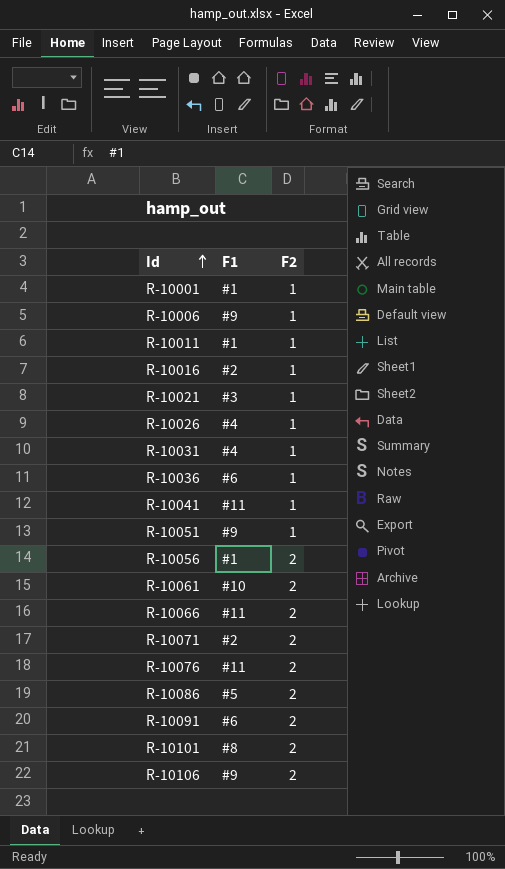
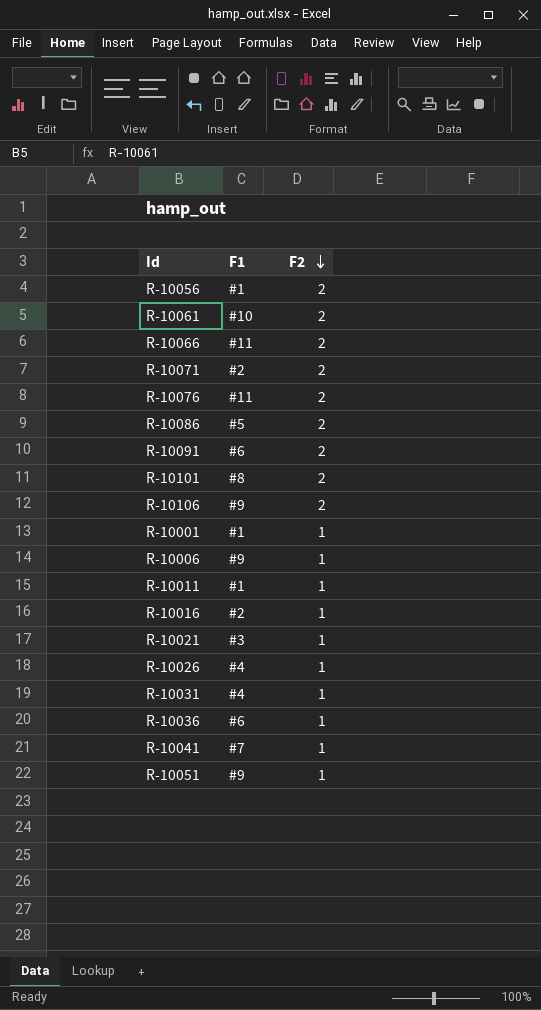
row order: Id ascending -> F2 descending
R-10041 | F1: #11 -> #7

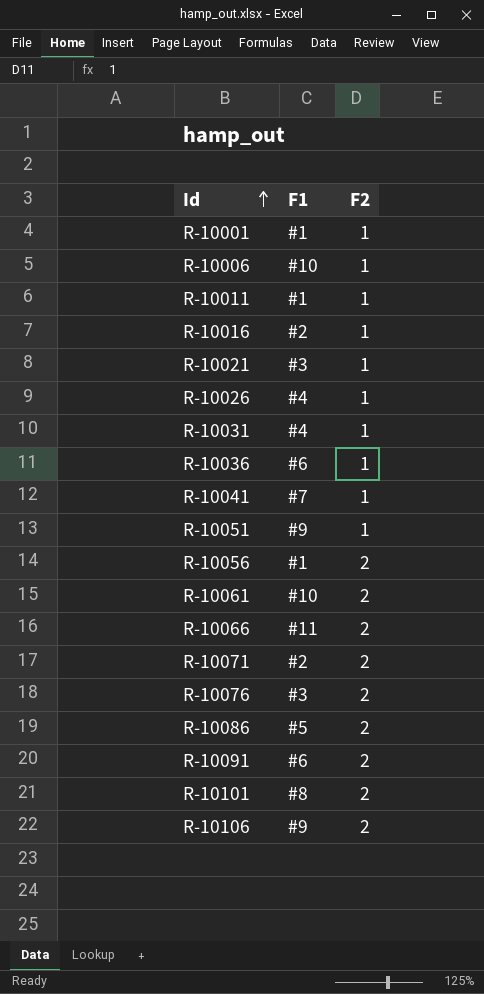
row order: F2 descending -> Id ascending
R-10006 | F1: #9 -> #10
R-10076 | F1: #11 -> #3

